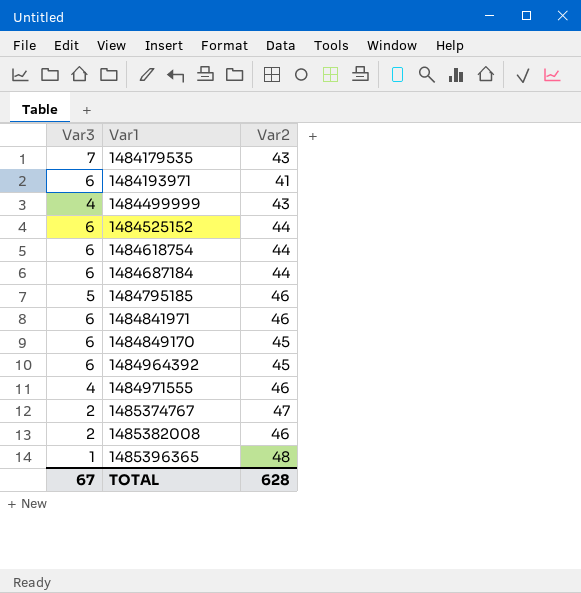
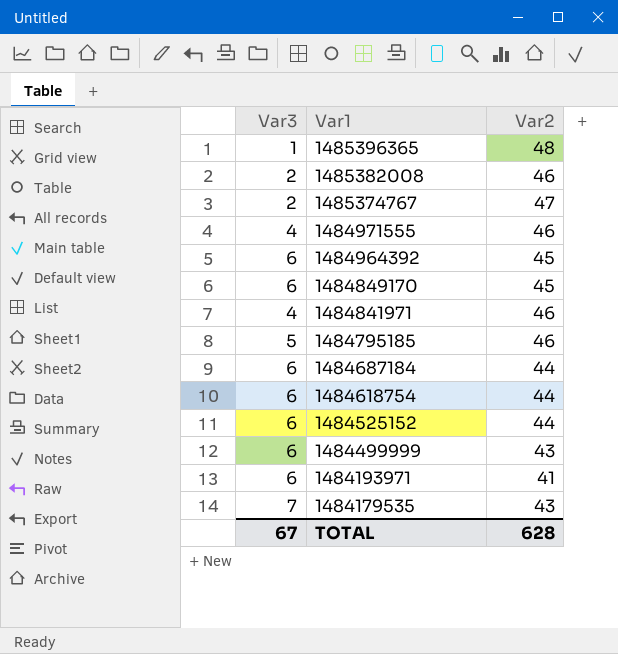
row order: Var1 ascending -> Var1 descending
1484841971 | Var3: 6 -> 4
1484499999 | Var3: 4 -> 6

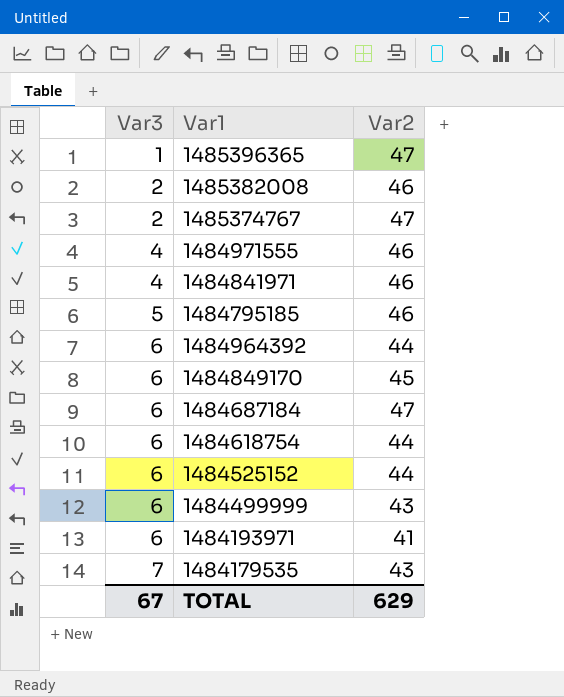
row order: Var1 descending -> Var3 ascending
1485396365 | Var2: 48 -> 47
1484964392 | Var2: 45 -> 44
1484687184 | Var2: 44 -> 47
TOTAL | Var2: 628 -> 629

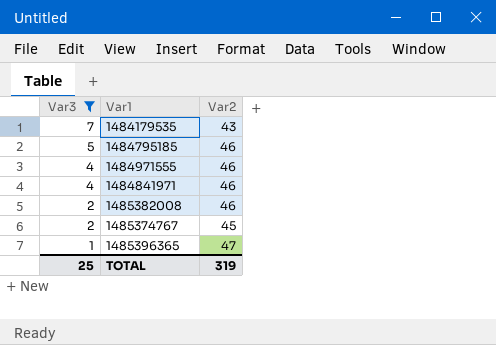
filter: none -> Var3 != 6
row order: Var3 ascending -> Var3 descending
1485374767 | Var2: 47 -> 45
TOTAL | Var3: 67 -> 25
TOTAL | Var2: 629 -> 319

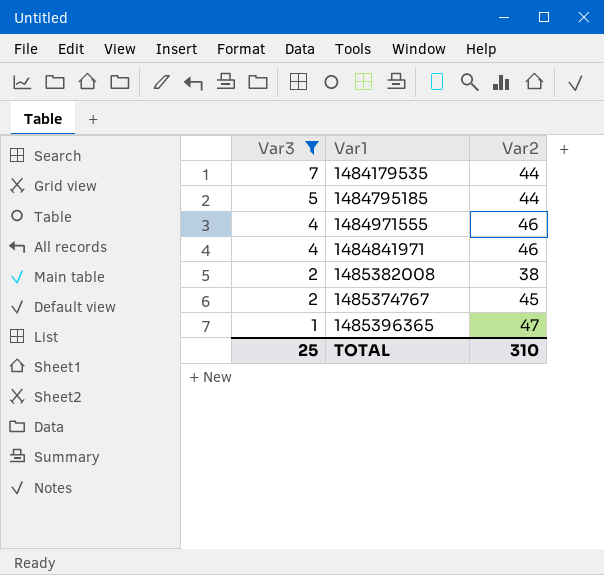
1484179535 | Var2: 43 -> 44
1484795185 | Var2: 46 -> 44
1485382008 | Var2: 46 -> 38
TOTAL | Var2: 319 -> 310

